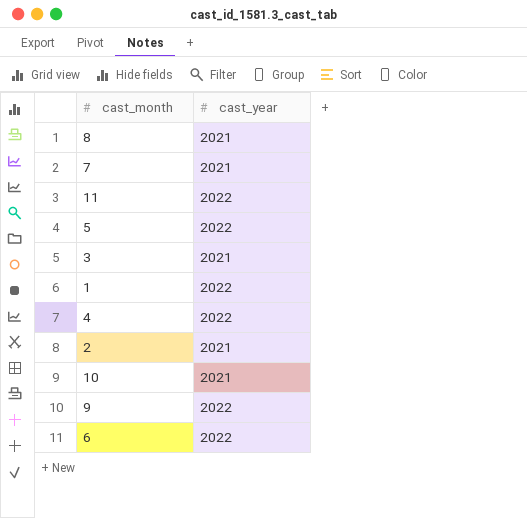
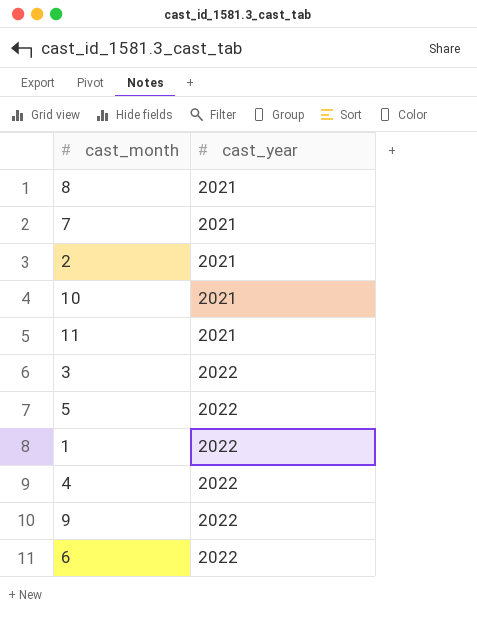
row order: none -> cast_year ascending
11 | cast_year: 2022 -> 2021
3 | cast_year: 2021 -> 2022

